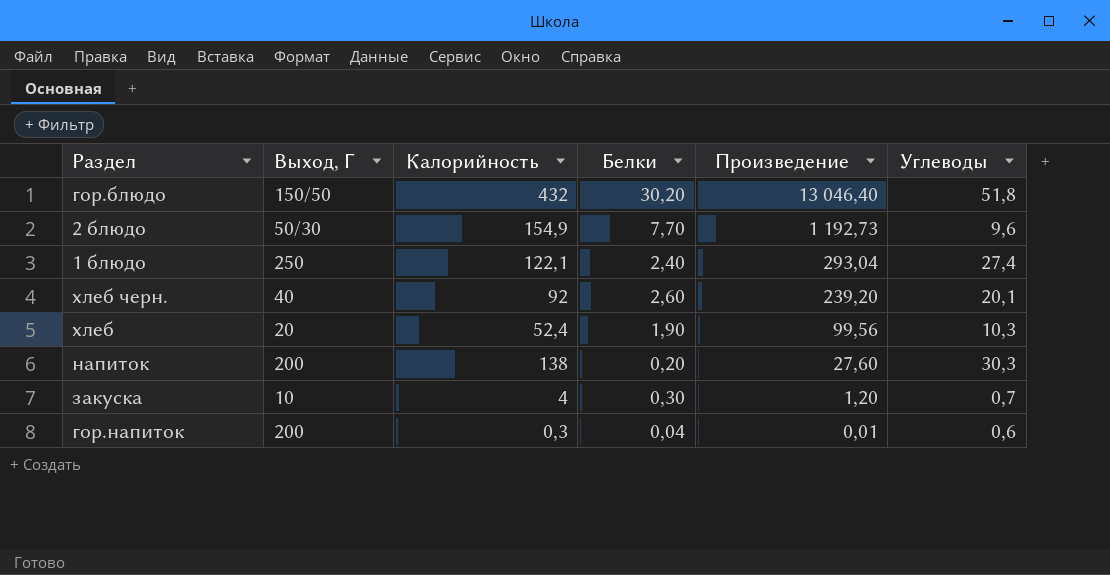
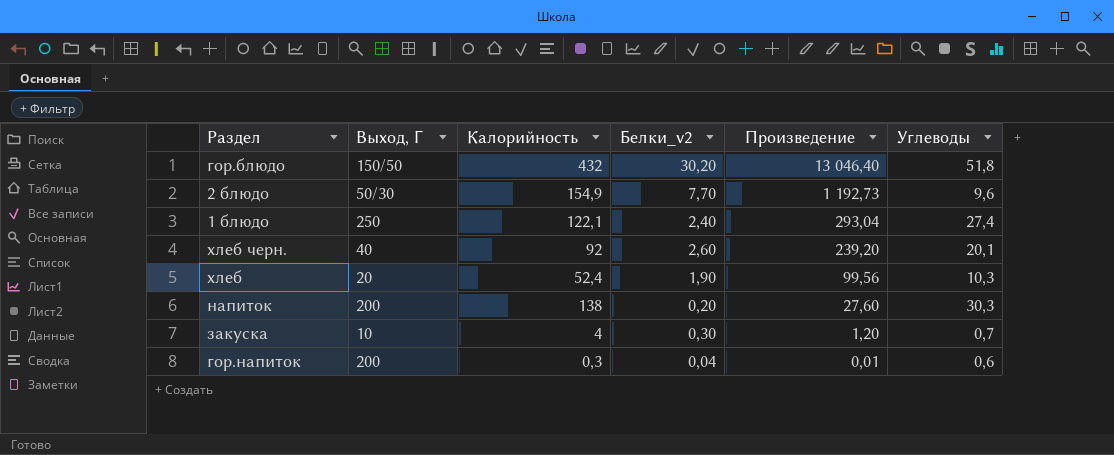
column name: Белки -> Белки_v2

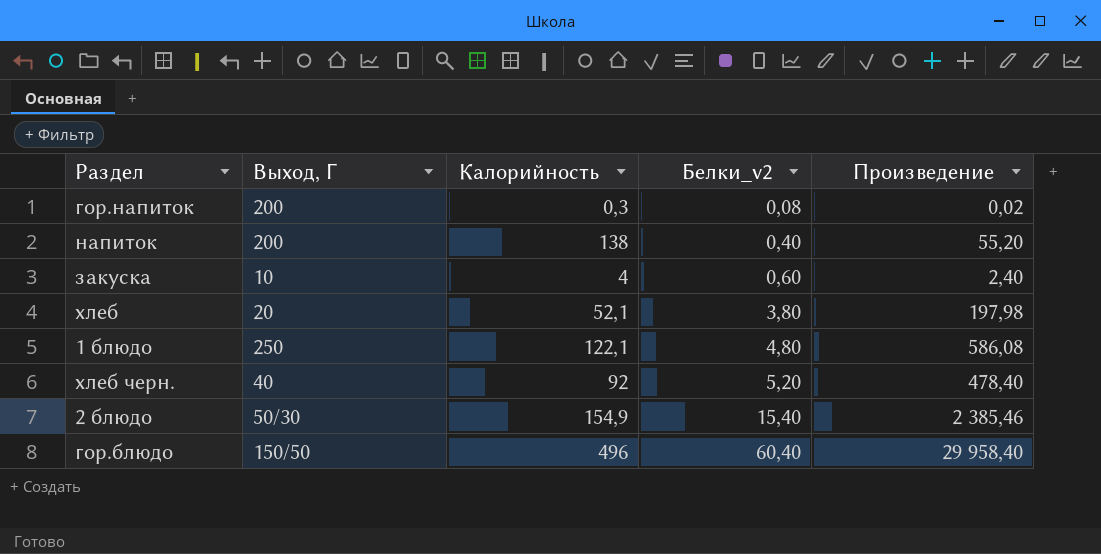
row order: Произведение descending -> Белки_v2 ascending
column Углеводы | position: 6 -> none
гор.напиток | Белки_v2: 0,04 -> 0,08
гор.напиток | Произведение: 0,01 -> 0,02
напиток | Белки_v2: 0,20 -> 0,40
напиток | Произведение: 27,60 -> 55,20
закуска | Белки_v2: 0,30 -> 0,60
закуска | Произведение: 1,20 -> 2,40
хлеб | Калорийность: 52,4 -> 52,1
хлеб | Белки_v2: 1,90 -> 3,80
хлеб | Произведение: 99,56 -> 197,98
1 блюдо | Белки_v2: 2,40 -> 4,80
1 блюдо | Произведение: 293,04 -> 586,08
хлеб черн. | Белки_v2: 2,60 -> 5,20
хлеб черн. | Произведение: 239,20 -> 478,40
2 блюдо | Белки_v2: 7,70 -> 15,40
2 блюдо | Произведение: 1 192,73 -> 2 385,46
гор.блюдо | Калорийность: 432 -> 496
гор.блюдо | Белки_v2: 30,20 -> 60,40
гор.блюдо | Произведение: 13 046,40 -> 29 958,40

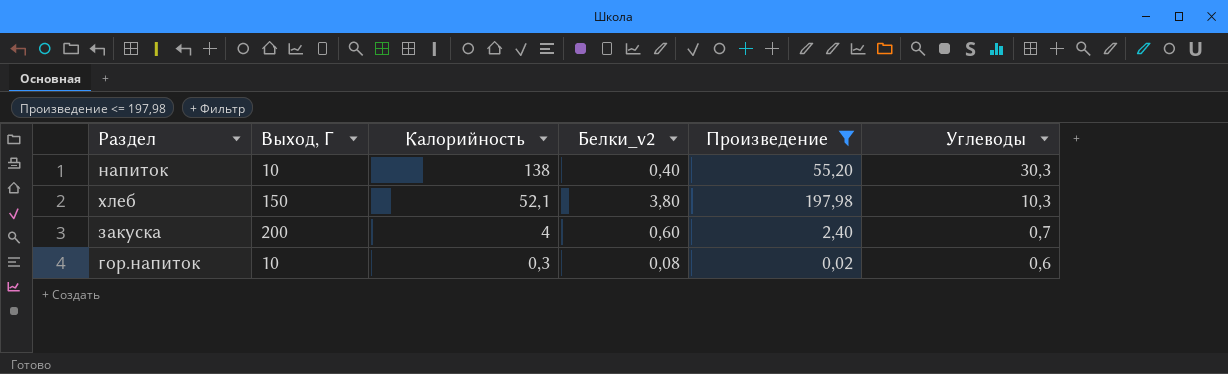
filter: none -> Произведение <= 197,98
row order: Белки_v2 ascending -> Калорийность descending
column Углеводы | position: none -> 6
напиток | Выход, Г: 200 -> 10
хлеб | Выход, Г: 20 -> 150
закуска | Выход, Г: 10 -> 200
гор.напиток | Выход, Г: 200 -> 10

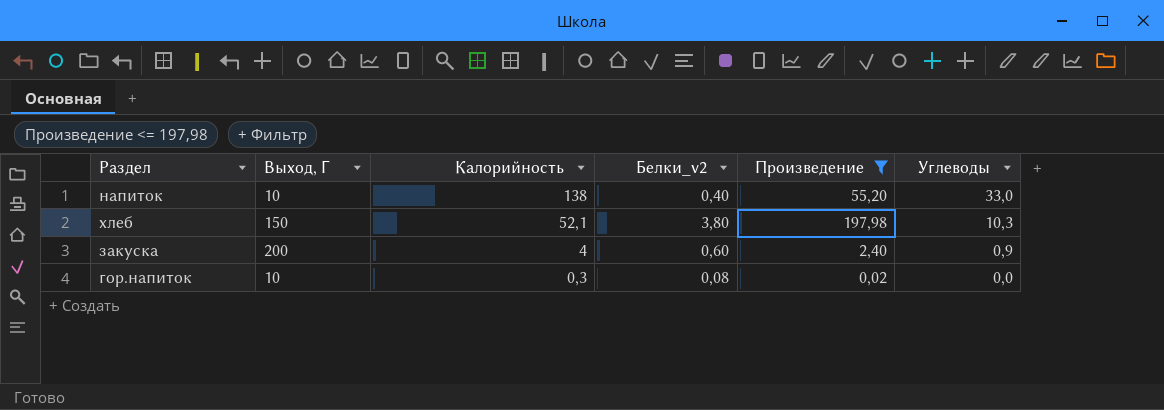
напиток | Углеводы: 30,3 -> 33,0
закуска | Углеводы: 0,7 -> 0,9
гор.напиток | Углеводы: 0,6 -> 0,0

